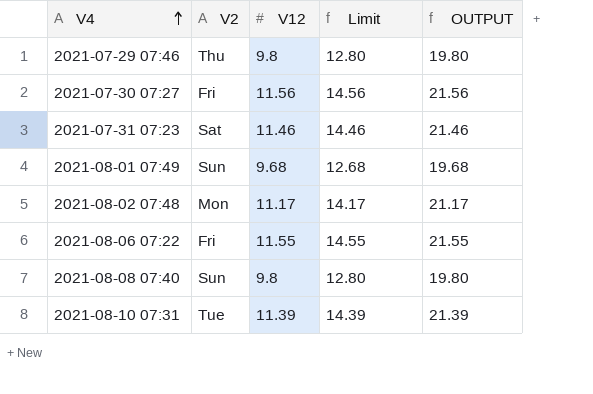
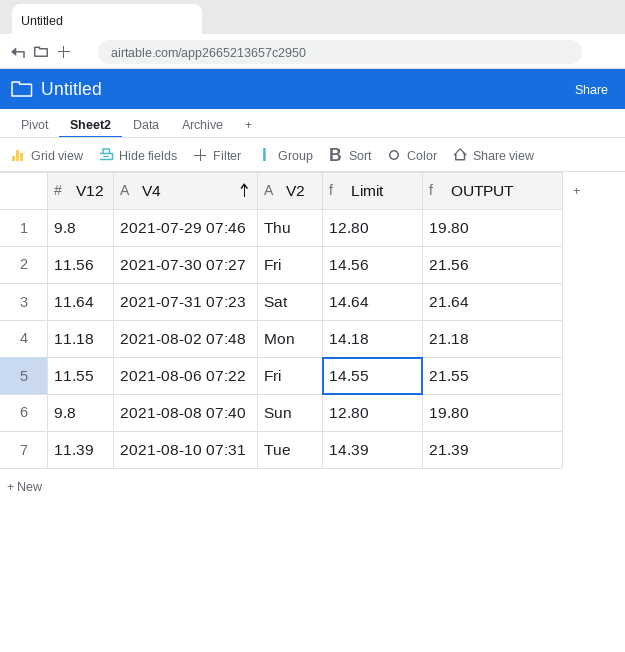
column V12 | position: 3 -> 1
row 2021-08-01 07:49: Sun | 9.68 | 12.68 | 19.68 -> none
2021-07-31 07:23 | V12: 11.46 -> 11.64
2021-07-31 07:23 | Limit: 14.46 -> 14.64
2021-07-31 07:23 | OUTPUT: 21.46 -> 21.64
2021-08-02 07:48 | V12: 11.17 -> 11.18
2021-08-02 07:48 | Limit: 14.17 -> 14.18
2021-08-02 07:48 | OUTPUT: 21.17 -> 21.18

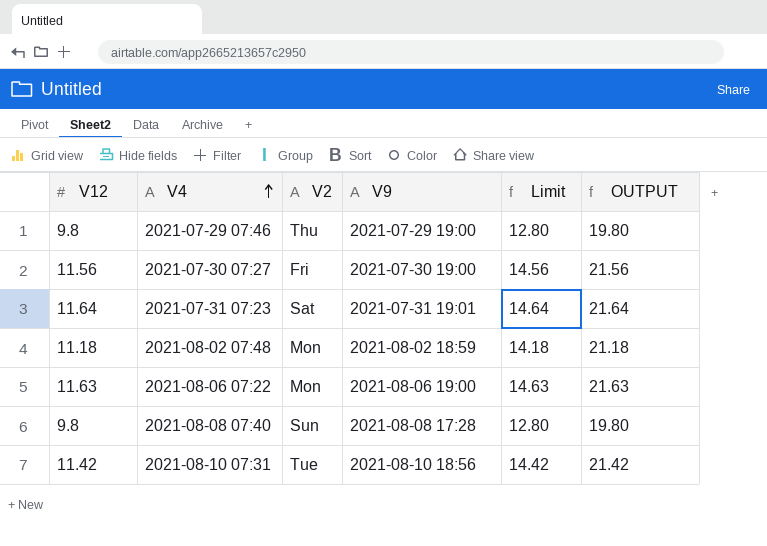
column V9 | position: none -> 4
2021-08-06 07:22 | V12: 11.55 -> 11.63
2021-08-06 07:22 | V2: Fri -> Mon
2021-08-06 07:22 | Limit: 14.55 -> 14.63
2021-08-06 07:22 | OUTPUT: 21.55 -> 21.63
2021-08-10 07:31 | V12: 11.39 -> 11.42
2021-08-10 07:31 | Limit: 14.39 -> 14.42
2021-08-10 07:31 | OUTPUT: 21.39 -> 21.42

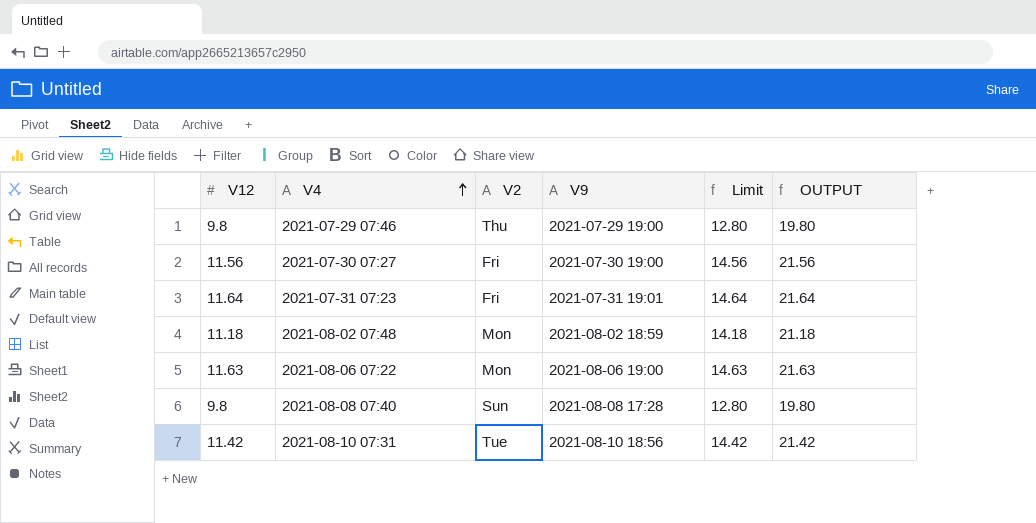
2021-07-31 07:23 | V2: Sat -> Fri

